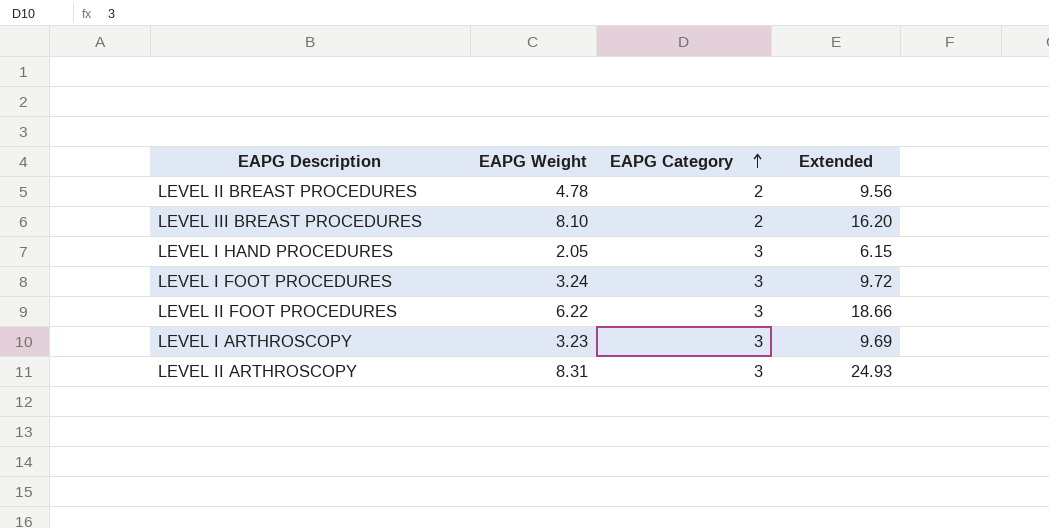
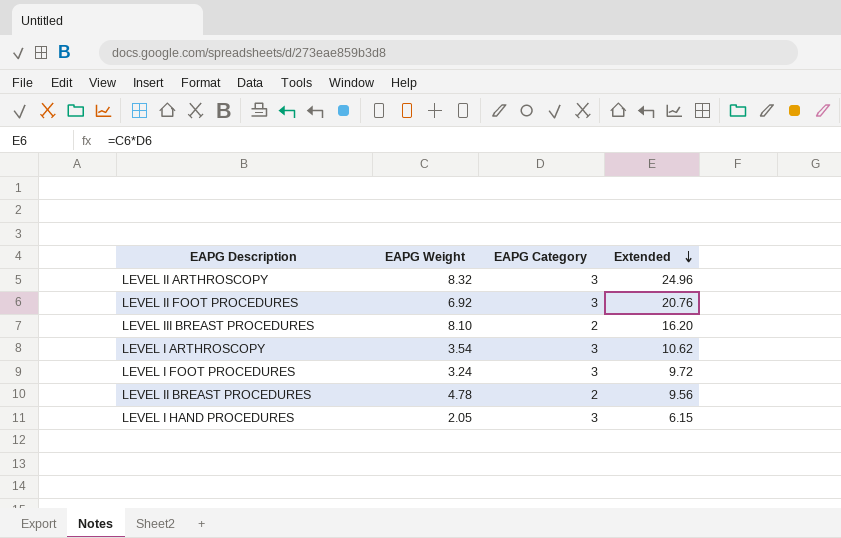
row order: EAPG Category ascending -> Extended descending
LEVEL II ARTHROSCOPY | EAPG Weight: 8.31 -> 8.32
LEVEL II ARTHROSCOPY | Extended: 24.93 -> 24.96
LEVEL II FOOT PROCEDURES | EAPG Weight: 6.22 -> 6.92
LEVEL II FOOT PROCEDURES | Extended: 18.66 -> 20.76
LEVEL I ARTHROSCOPY | EAPG Weight: 3.23 -> 3.54
LEVEL I ARTHROSCOPY | Extended: 9.69 -> 10.62

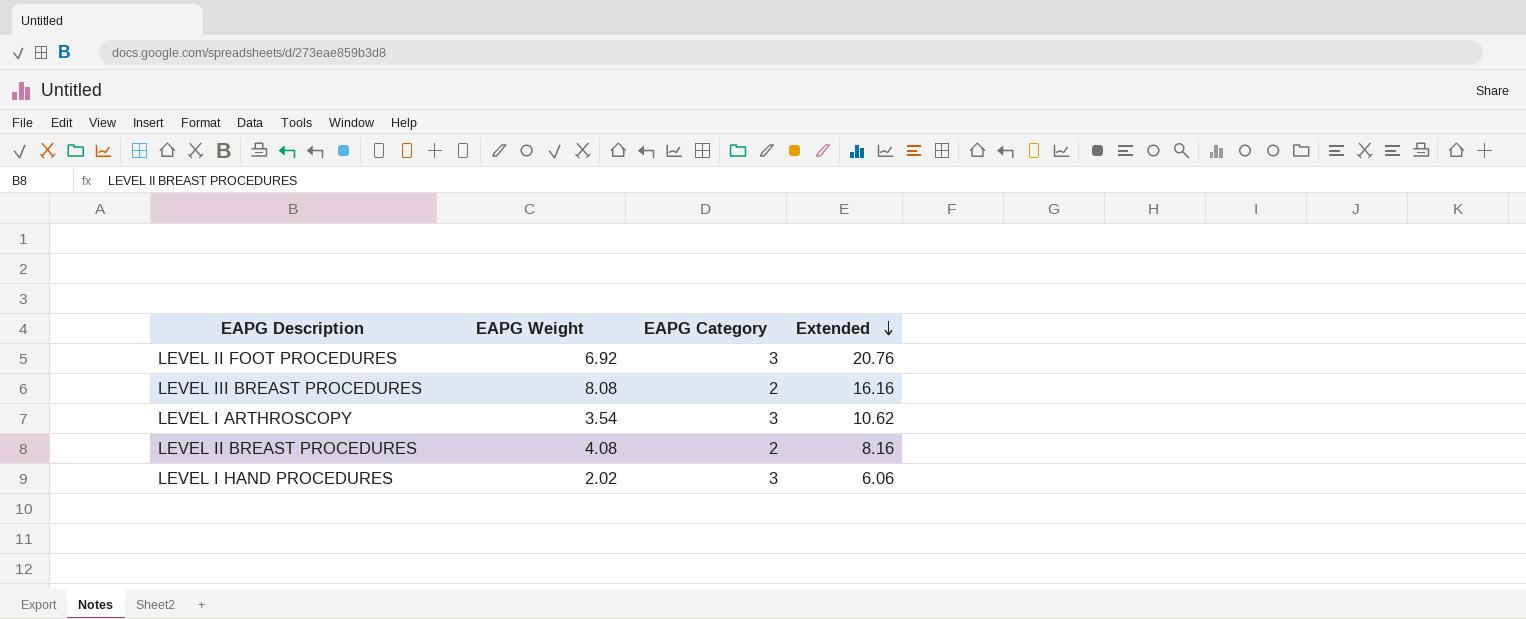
row LEVEL II ARTHROSCOPY: 8.32 | 3 | 24.96 -> none
row LEVEL I FOOT PROCEDURES: 3.24 | 3 | 9.72 -> none
LEVEL III BREAST PROCEDURES | EAPG Weight: 8.10 -> 8.08
LEVEL III BREAST PROCEDURES | Extended: 16.20 -> 16.16
LEVEL II BREAST PROCEDURES | EAPG Weight: 4.78 -> 4.08
LEVEL II BREAST PROCEDURES | Extended: 9.56 -> 8.16
LEVEL I HAND PROCEDURES | EAPG Weight: 2.05 -> 2.02
LEVEL I HAND PROCEDURES | Extended: 6.15 -> 6.06

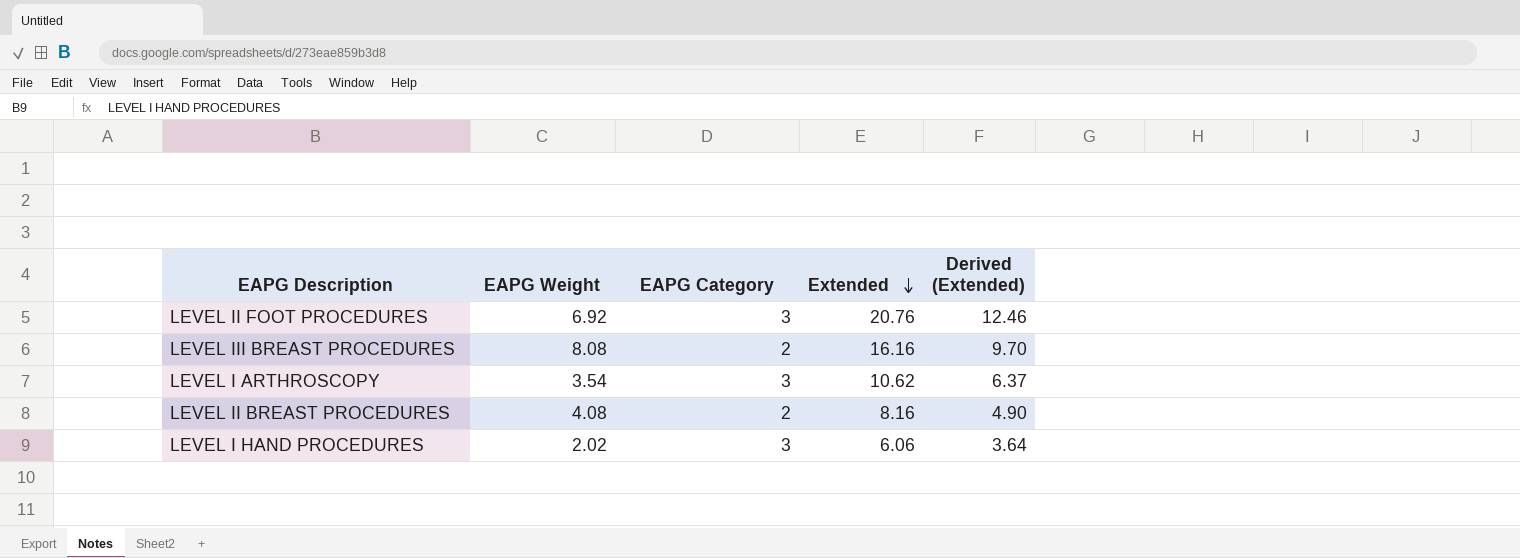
column Derived (Extended) | formula: none -> [Extended] * 0.6

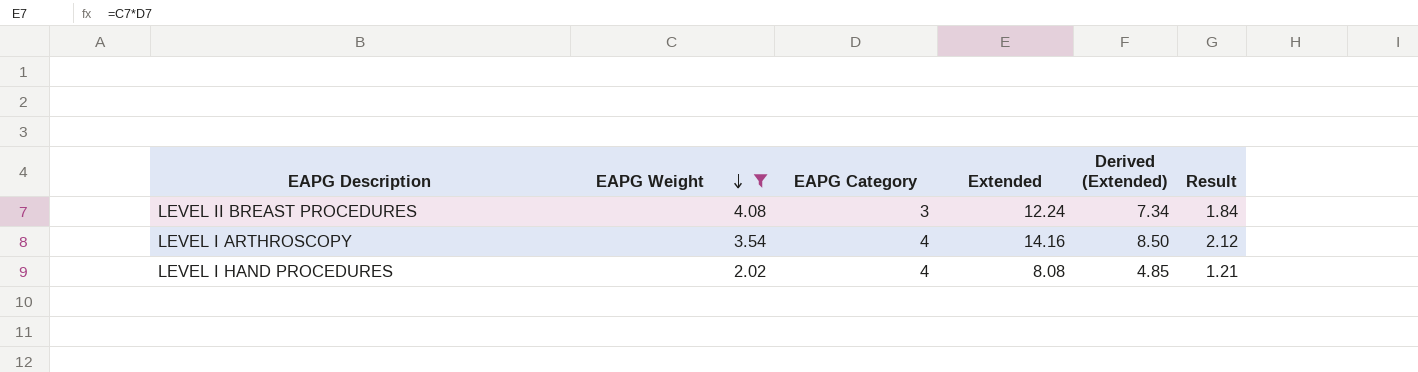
filter: none -> EAPG Weight <= 4.08
row order: Extended descending -> EAPG Weight descending
column Result | formula: none -> [Extended] * 0.15
LEVEL II BREAST PROCEDURES | EAPG Category: 2 -> 3
LEVEL II BREAST PROCEDURES | Extended: 8.16 -> 12.24
LEVEL II BREAST PROCEDURES | Derived (Extended): 4.90 -> 7.34
LEVEL I ARTHROSCOPY | EAPG Category: 3 -> 4
LEVEL I ARTHROSCOPY | Extended: 10.62 -> 14.16
LEVEL I ARTHROSCOPY | Derived (Extended): 6.37 -> 8.50
LEVEL I HAND PROCEDURES | EAPG Category: 3 -> 4
LEVEL I HAND PROCEDURES | Extended: 6.06 -> 8.08
LEVEL I HAND PROCEDURES | Derived (Extended): 3.64 -> 4.85

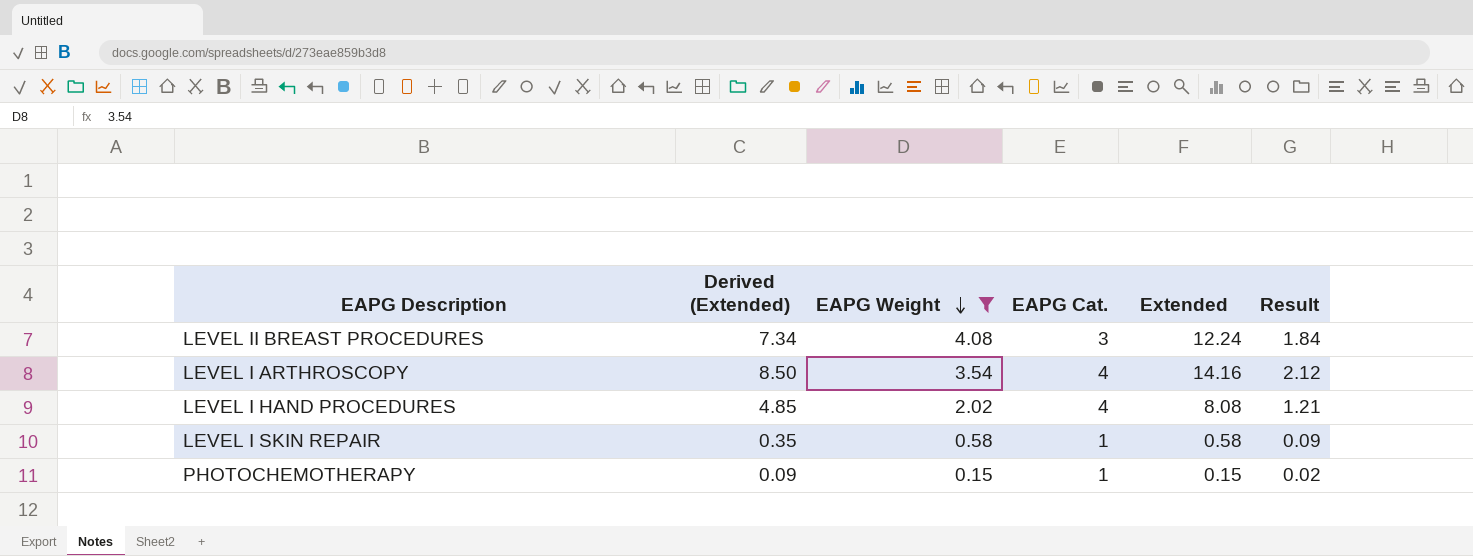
column Derived (Extended) | position: 5 -> 2
column name: EAPG Category -> EAPG Cat.
row LEVEL I SKIN REPAIR: none -> 0.35 | 0.58 | 1 | 0.58 | 0.09
row PHOTOCHEMOTHERAPY: none -> 0.09 | 0.15 | 1 | 0.15 | 0.02

